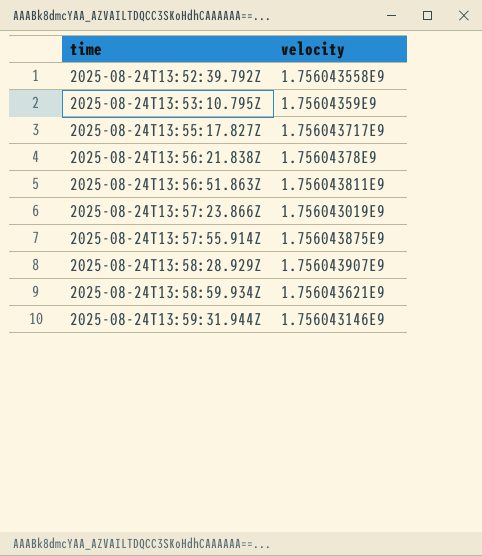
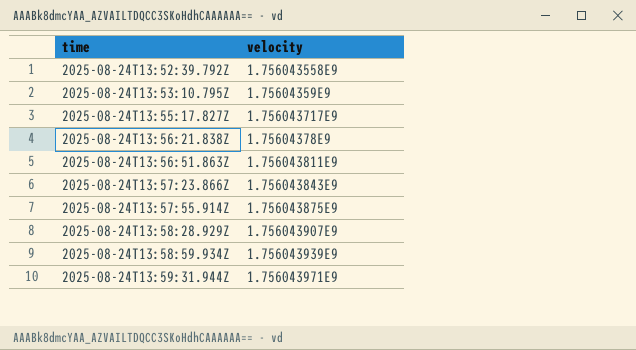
2025-08-24T13:57:23.866Z | velocity: 1.756043019E9 -> 1.756043843E9
2025-08-24T13:58:59.934Z | velocity: 1.756043621E9 -> 1.756043939E9
2025-08-24T13:59:31.944Z | velocity: 1.756043146E9 -> 1.756043971E9

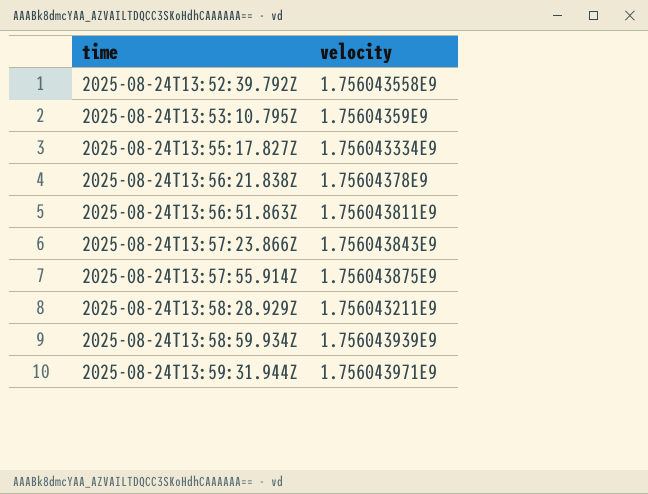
2025-08-24T13:55:17.827Z | velocity: 1.756043717E9 -> 1.756043334E9
2025-08-24T13:58:28.929Z | velocity: 1.756043907E9 -> 1.756043211E9

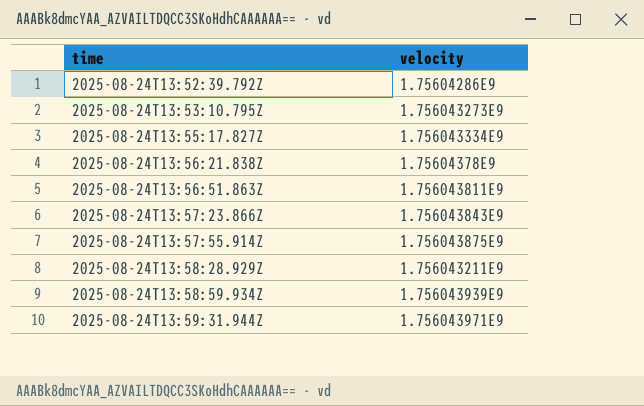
2025-08-24T13:52:39.792Z | velocity: 1.756043558E9 -> 1.75604286E9
2025-08-24T13:53:10.795Z | velocity: 1.75604359E9 -> 1.756043273E9

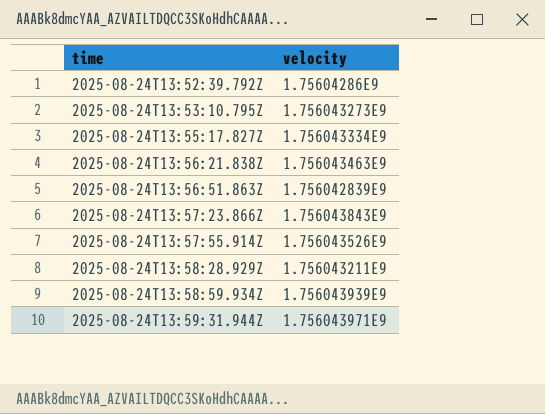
2025-08-24T13:56:21.838Z | velocity: 1.75604378E9 -> 1.756043463E9
2025-08-24T13:56:51.863Z | velocity: 1.756043811E9 -> 1.756042839E9
2025-08-24T13:57:55.914Z | velocity: 1.756043875E9 -> 1.756043526E9

